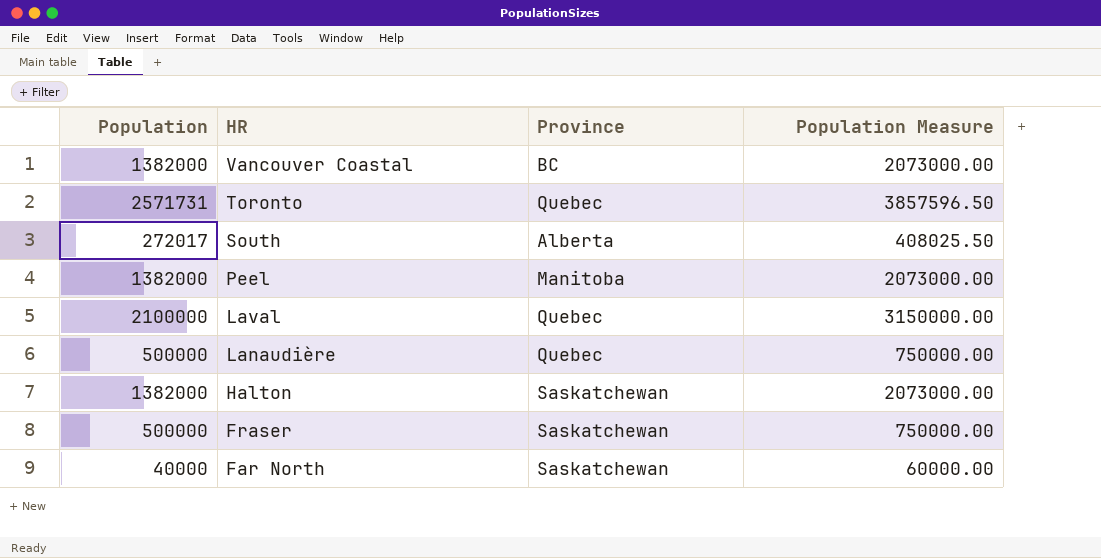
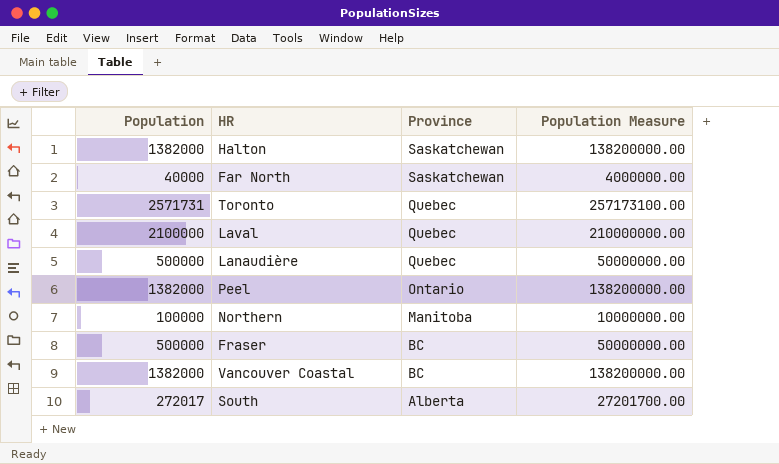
row order: HR descending -> Province descending
column Population Measure | formula: [Population] * 1.5 -> [Population] * 100
Peel | Province: Manitoba -> Ontario
row Northern: none -> 100000 | Manitoba | 10000000.00
Fraser | Province: Saskatchewan -> BC

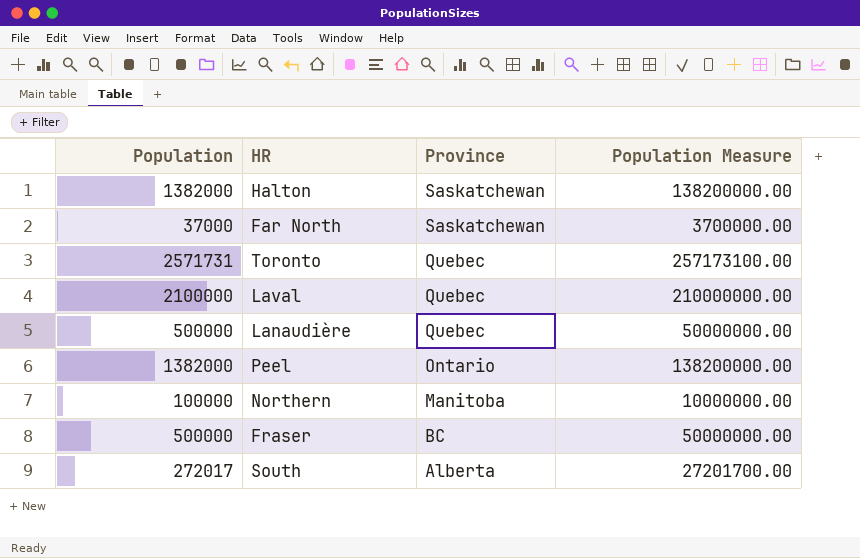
row Vancouver Coastal: 1382000 | BC | 138200000.00 -> none
Far North | Population: 40000 -> 37000
Far North | Population Measure: 4000000.00 -> 3700000.00

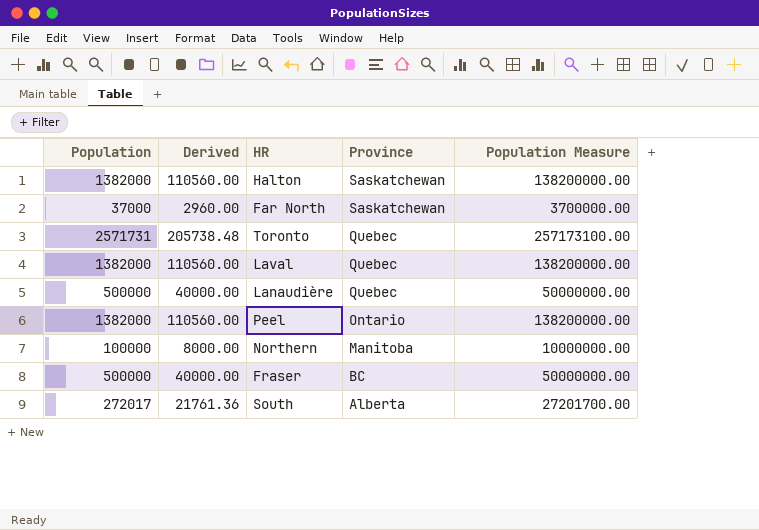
column Derived | formula: none -> [Population] * 0.08
Laval | Population: 2100000 -> 1382000
Laval | Population Measure: 210000000.00 -> 138200000.00

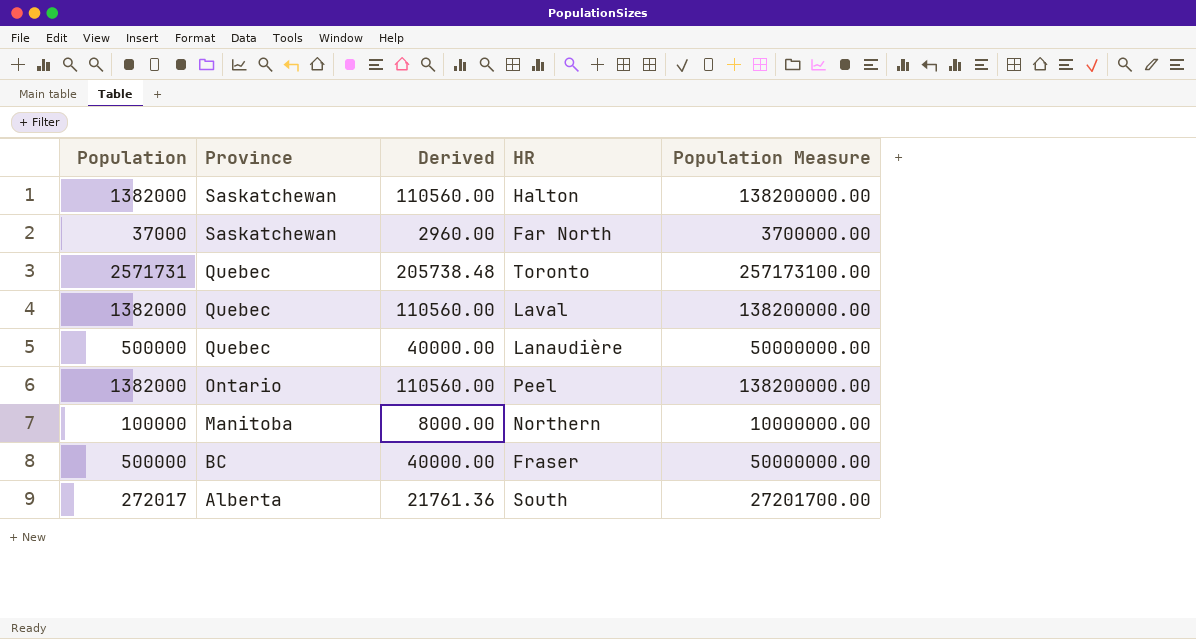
column Province | position: 4 -> 2

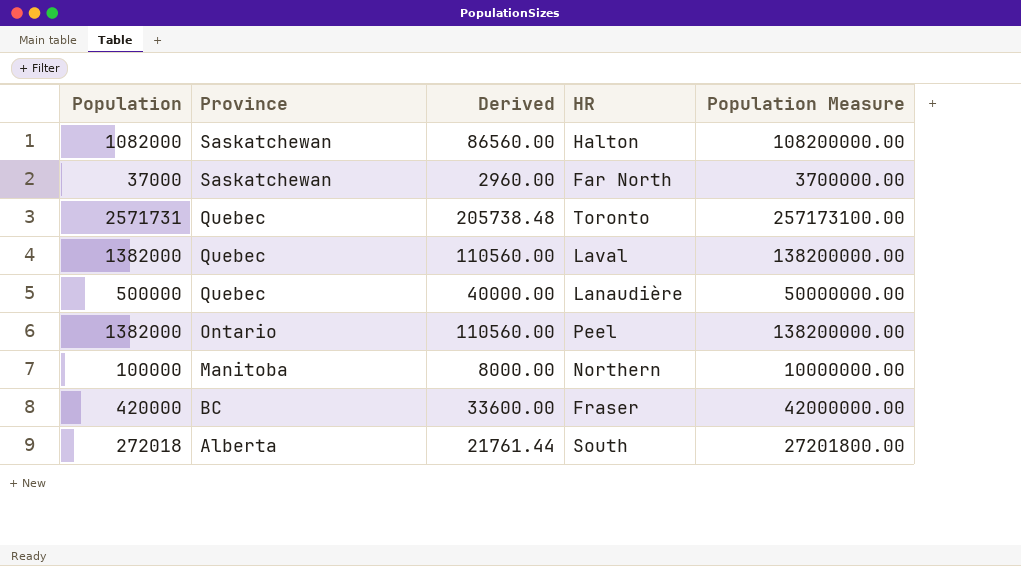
Halton | Population: 1382000 -> 1082000
Halton | Derived: 110560.00 -> 86560.00
Halton | Population Measure: 138200000.00 -> 108200000.00
Fraser | Population: 500000 -> 420000
Fraser | Derived: 40000.00 -> 33600.00
Fraser | Population Measure: 50000000.00 -> 42000000.00
South | Population: 272017 -> 272018
South | Derived: 21761.36 -> 21761.44
South | Population Measure: 27201700.00 -> 27201800.00

